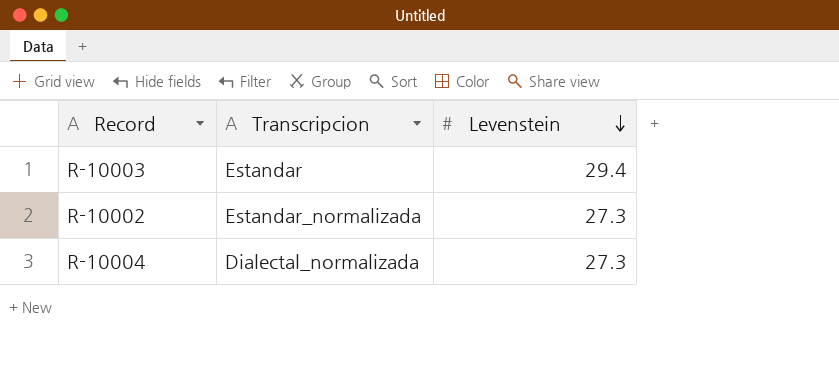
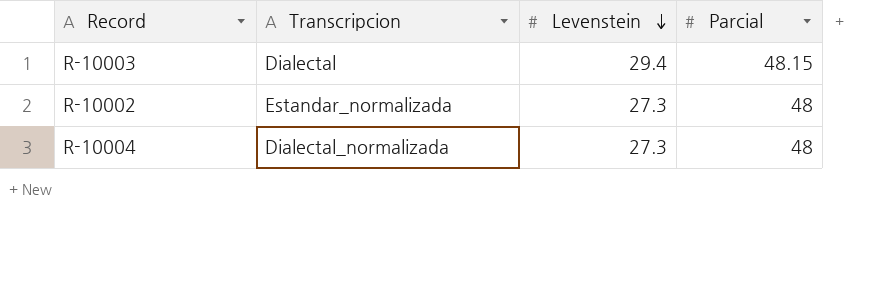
column Parcial | position: none -> 4
R-10003 | Transcripcion: Estandar -> Dialectal

